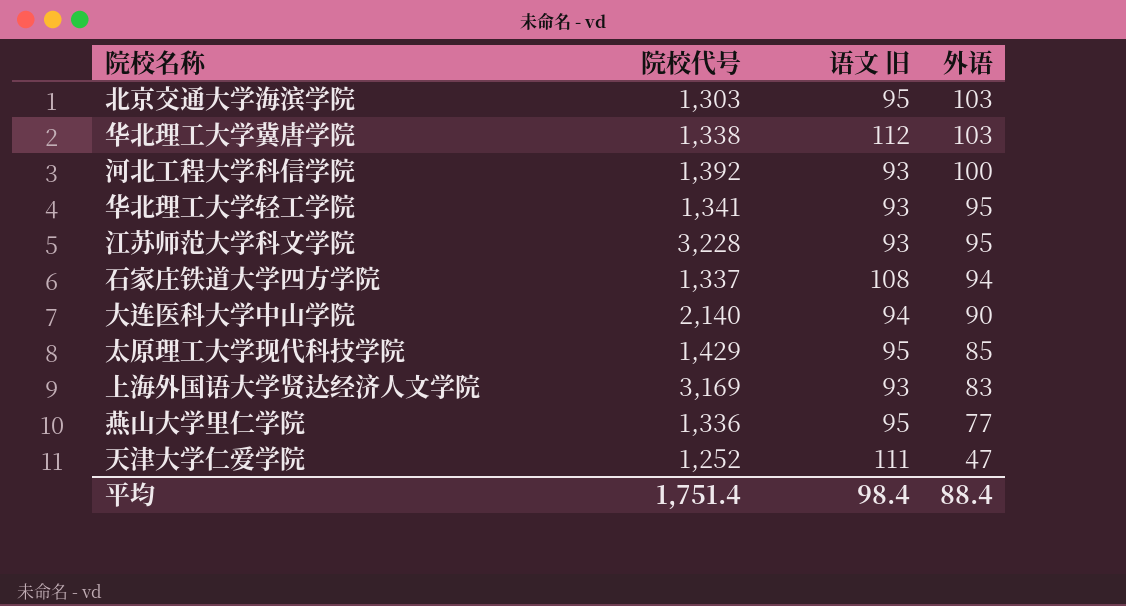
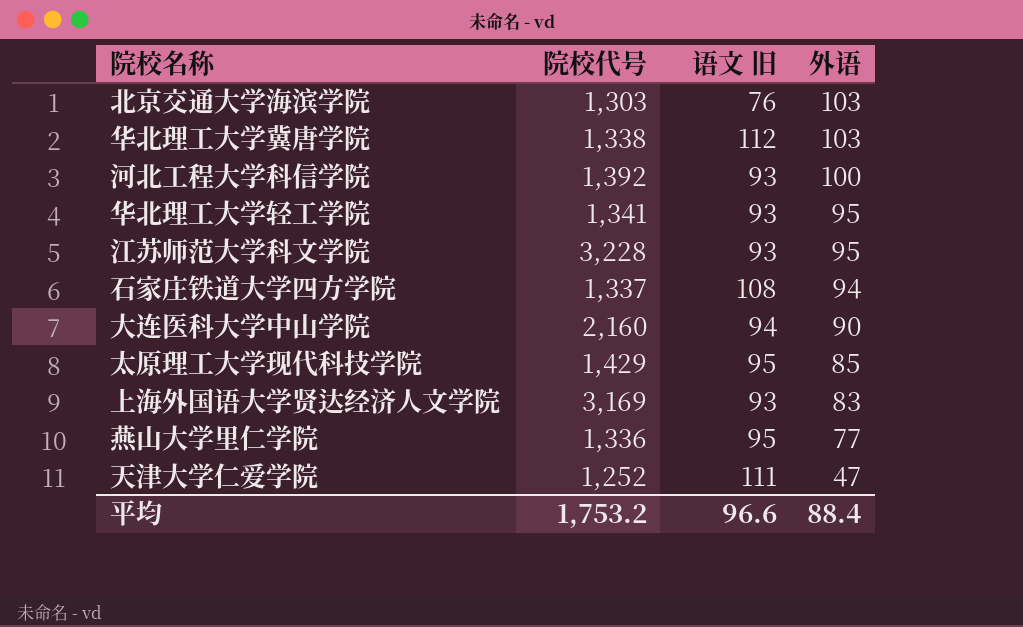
北京交通大学海滨学院 | 语文 旧: 95 -> 76
大连医科大学中山学院 | 院校代号: 2,140 -> 2,160
平均 | 院校代号: 1,751.4 -> 1,753.2
平均 | 语文 旧: 98.4 -> 96.6

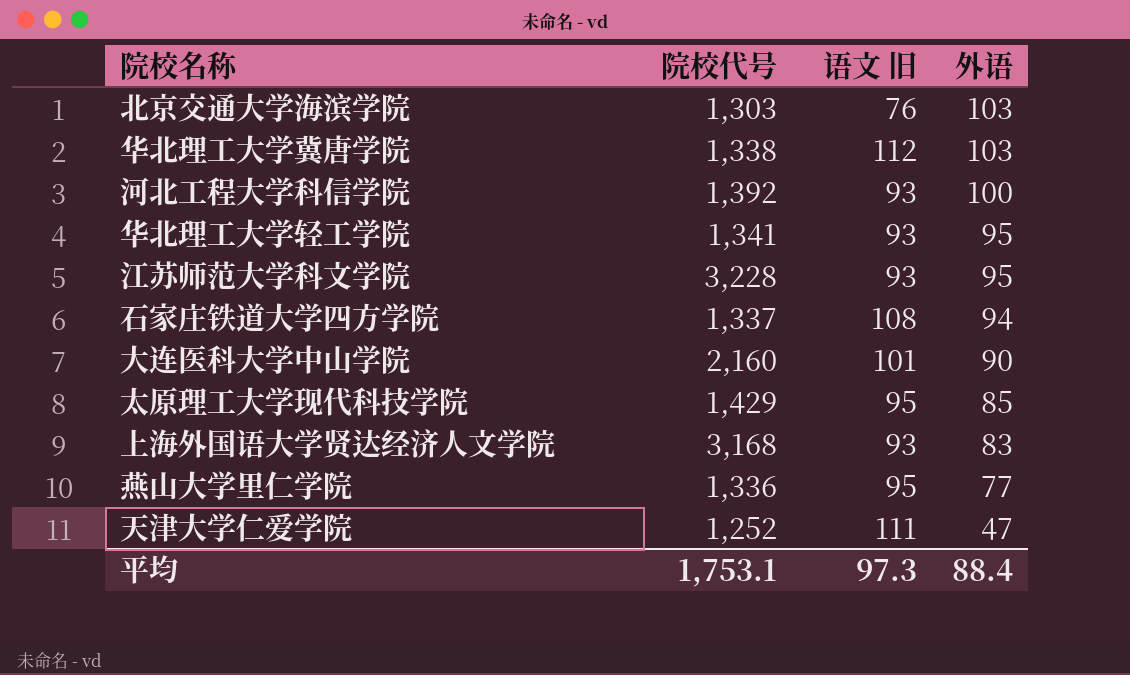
大连医科大学中山学院 | 语文 旧: 94 -> 101
上海外国语大学贤达经济人文学院 | 院校代号: 3,169 -> 3,168
平均 | 院校代号: 1,753.2 -> 1,753.1
平均 | 语文 旧: 96.6 -> 97.3

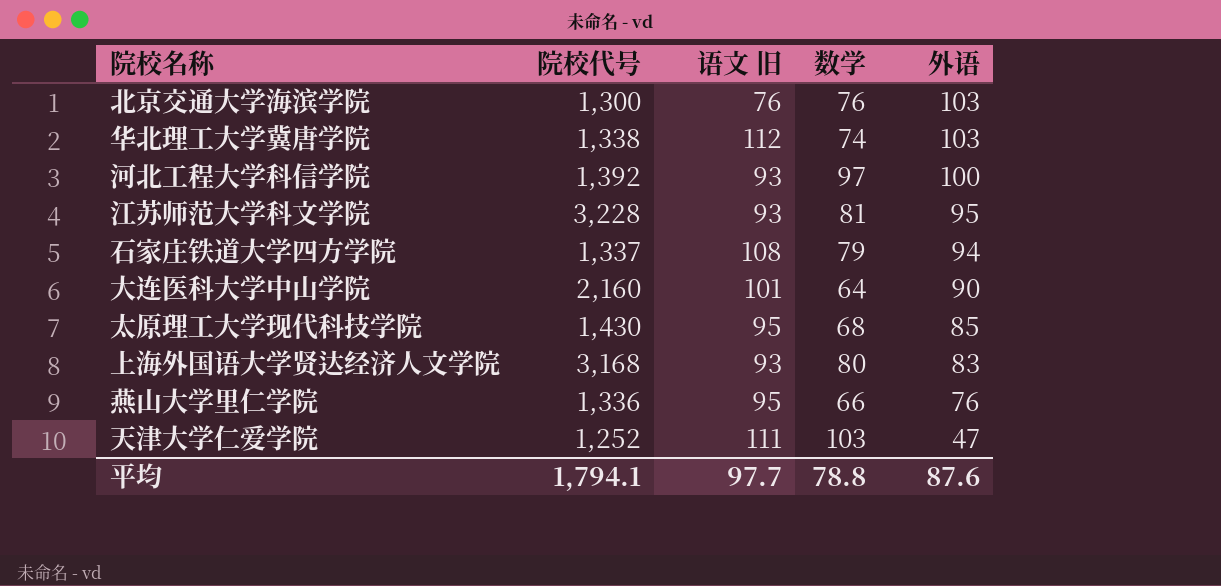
column 数学 | position: none -> 4
row 华北理工大学轻工学院: 1,341 | 93 | 95 -> none
北京交通大学海滨学院 | 院校代号: 1,303 -> 1,300
太原理工大学现代科技学院 | 院校代号: 1,429 -> 1,430
燕山大学里仁学院 | 外语: 77 -> 76
平均 | 院校代号: 1,753.1 -> 1,794.1
平均 | 语文 旧: 97.3 -> 97.7
平均 | 外语: 88.4 -> 87.6

